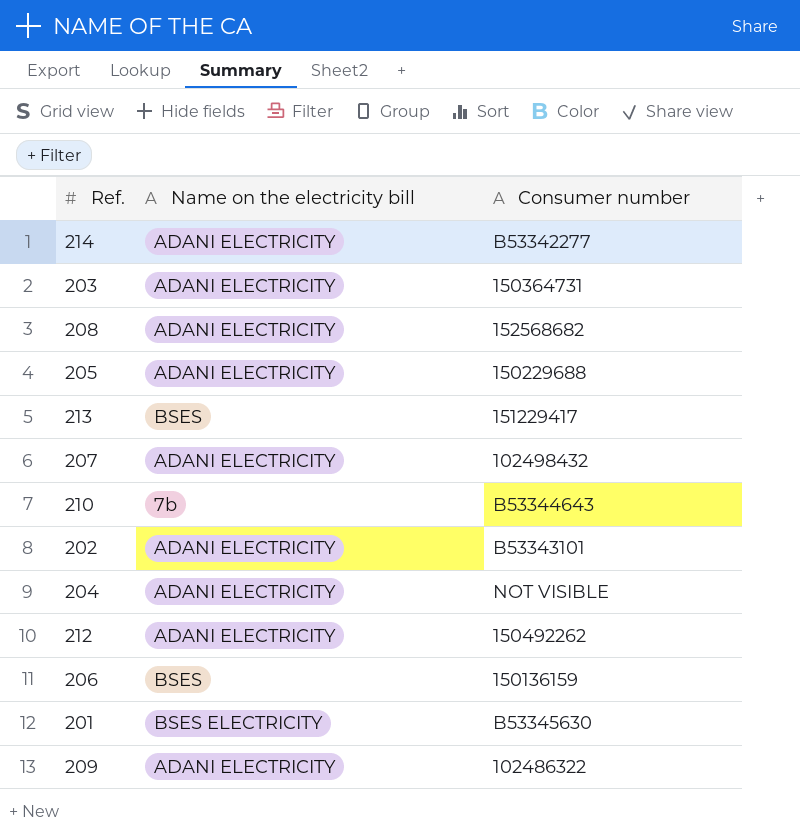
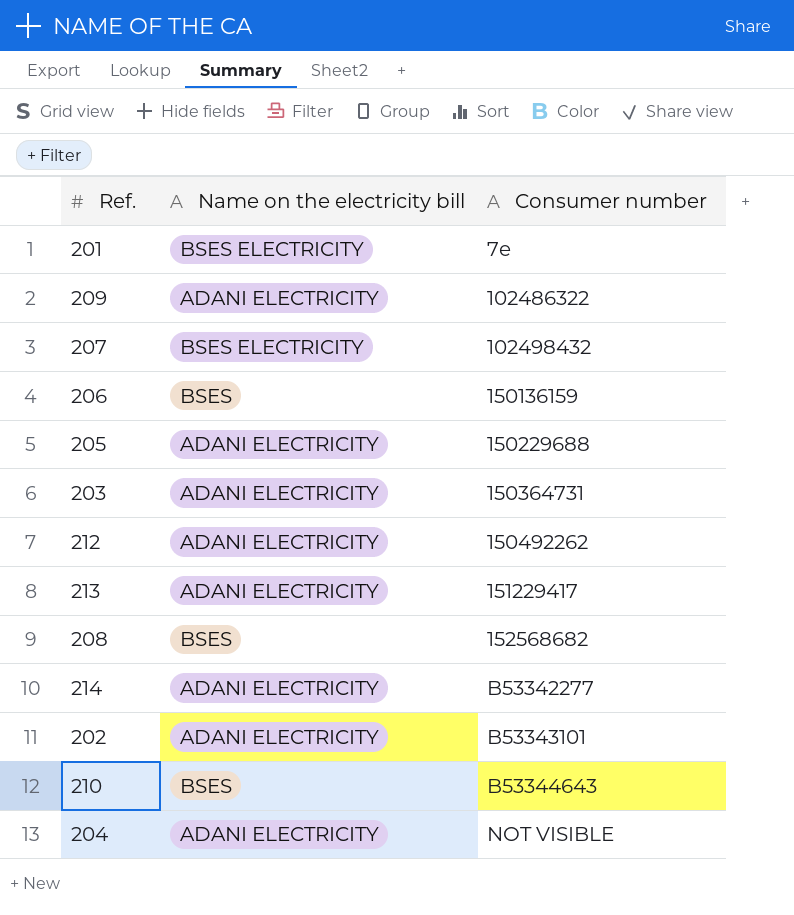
row order: none -> Consumer number ascending
201 | Consumer number: B53345630 -> 7e
207 | Name on the electricity bill: ADANI ELECTRICITY -> BSES ELECTRICITY
213 | Name on the electricity bill: BSES -> ADANI ELECTRICITY
208 | Name on the electricity bill: ADANI ELECTRICITY -> BSES
210 | Name on the electricity bill: 7b -> BSES

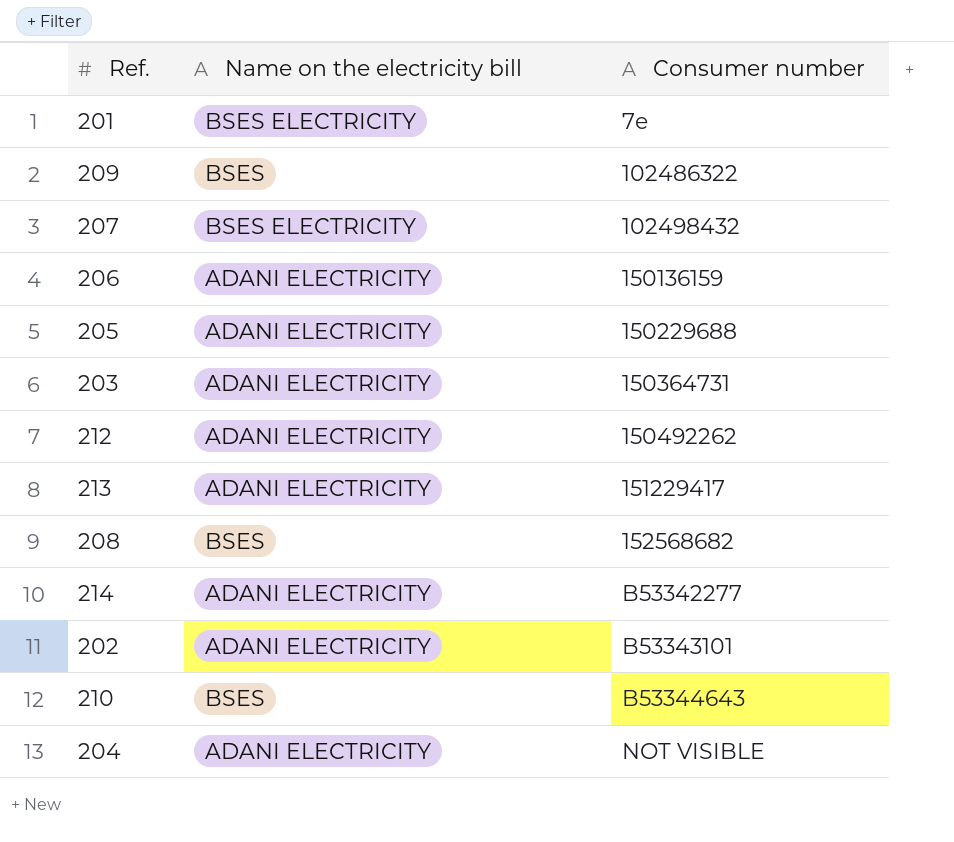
209 | Name on the electricity bill: ADANI ELECTRICITY -> BSES
206 | Name on the electricity bill: BSES -> ADANI ELECTRICITY

